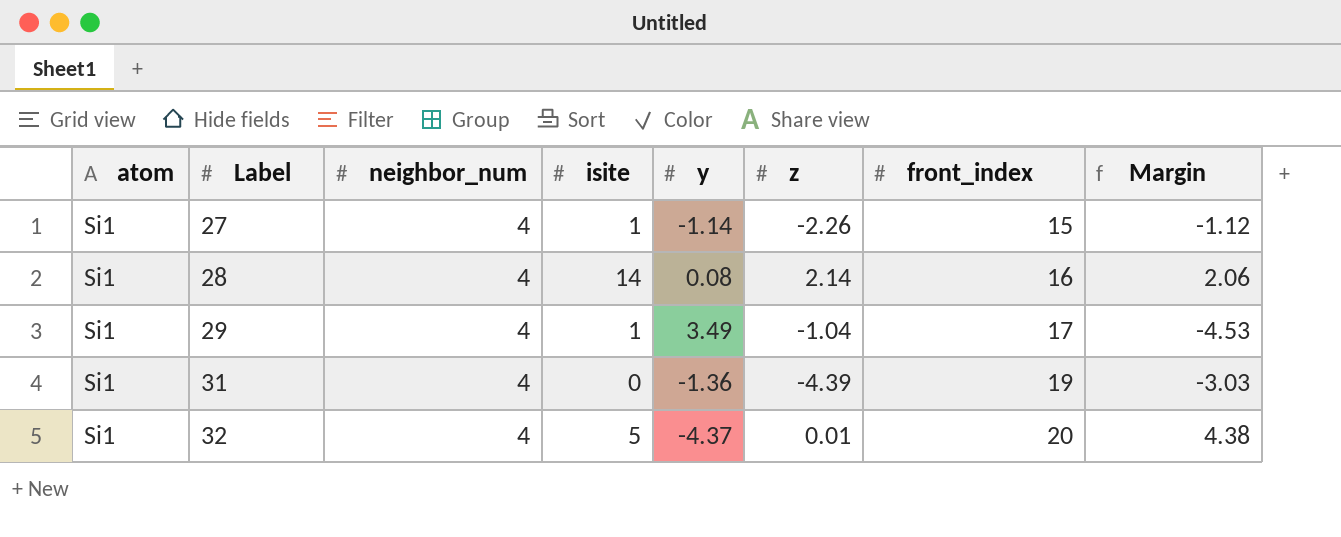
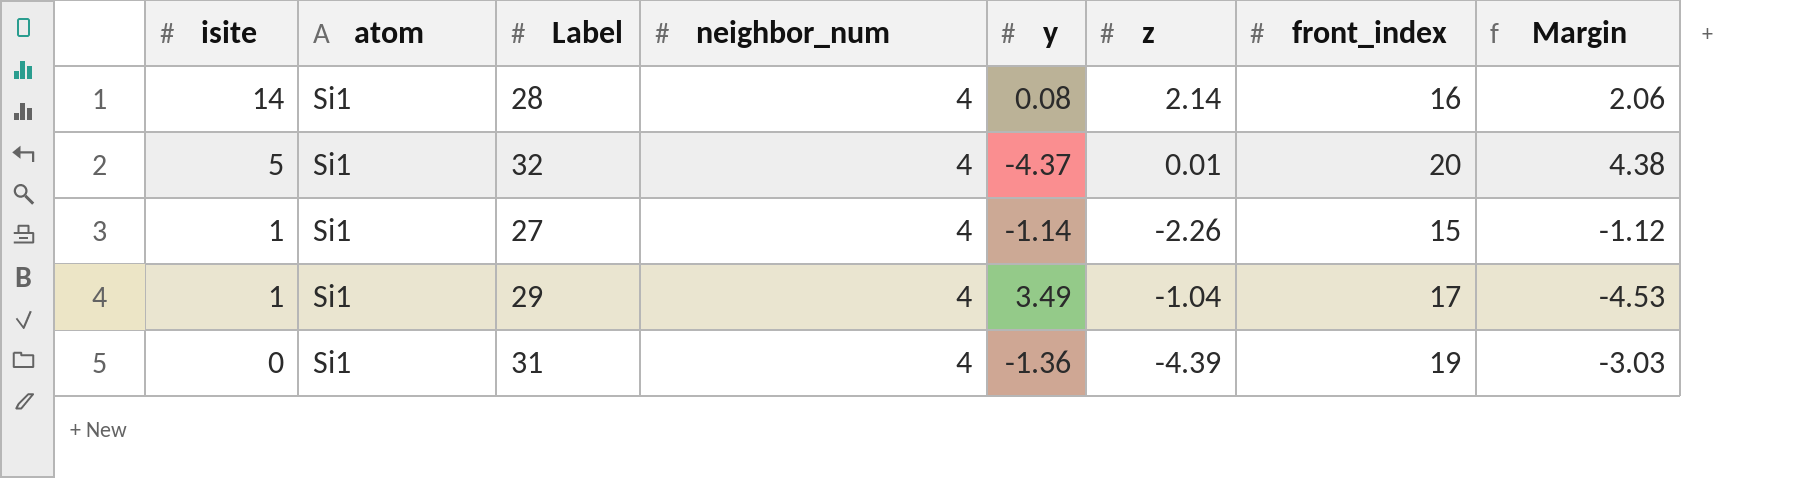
row order: Label ascending -> isite descending
column isite | position: 4 -> 1

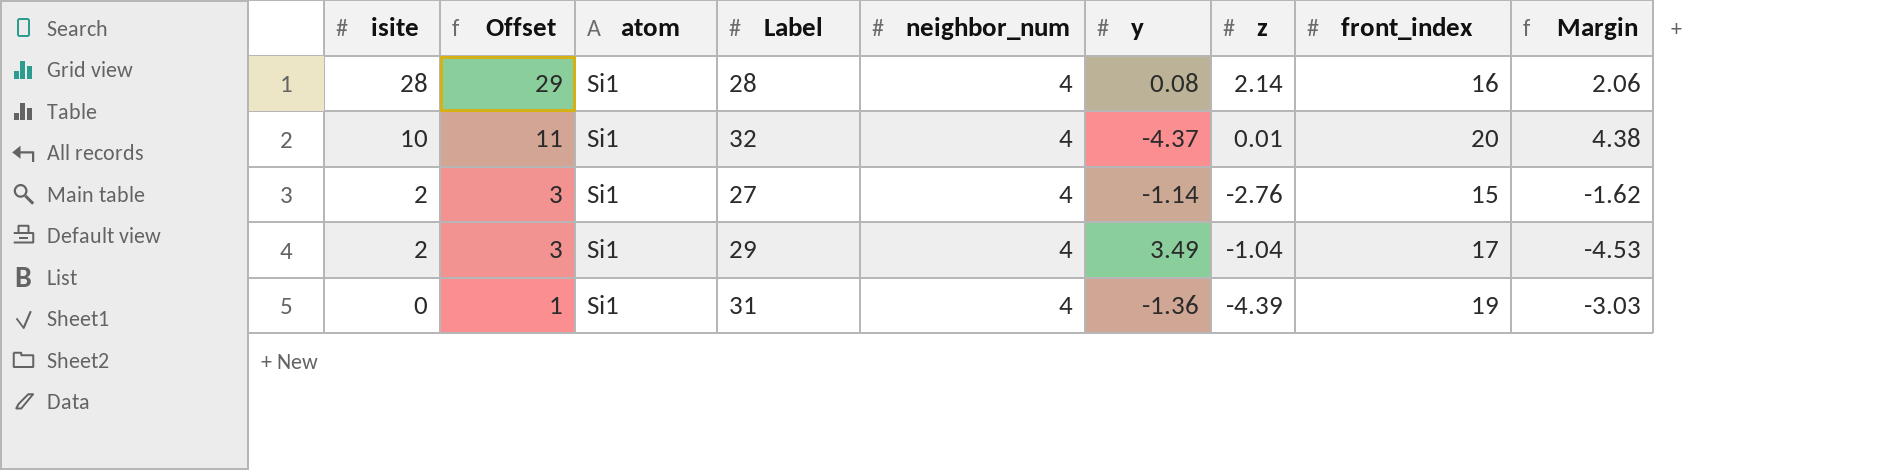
column Offset | formula: none -> [isite] + 1
28 | isite: 14 -> 28
32 | isite: 5 -> 10
27 | isite: 1 -> 2
27 | z: -2.26 -> -2.76
27 | Margin: -1.12 -> -1.62
29 | isite: 1 -> 2

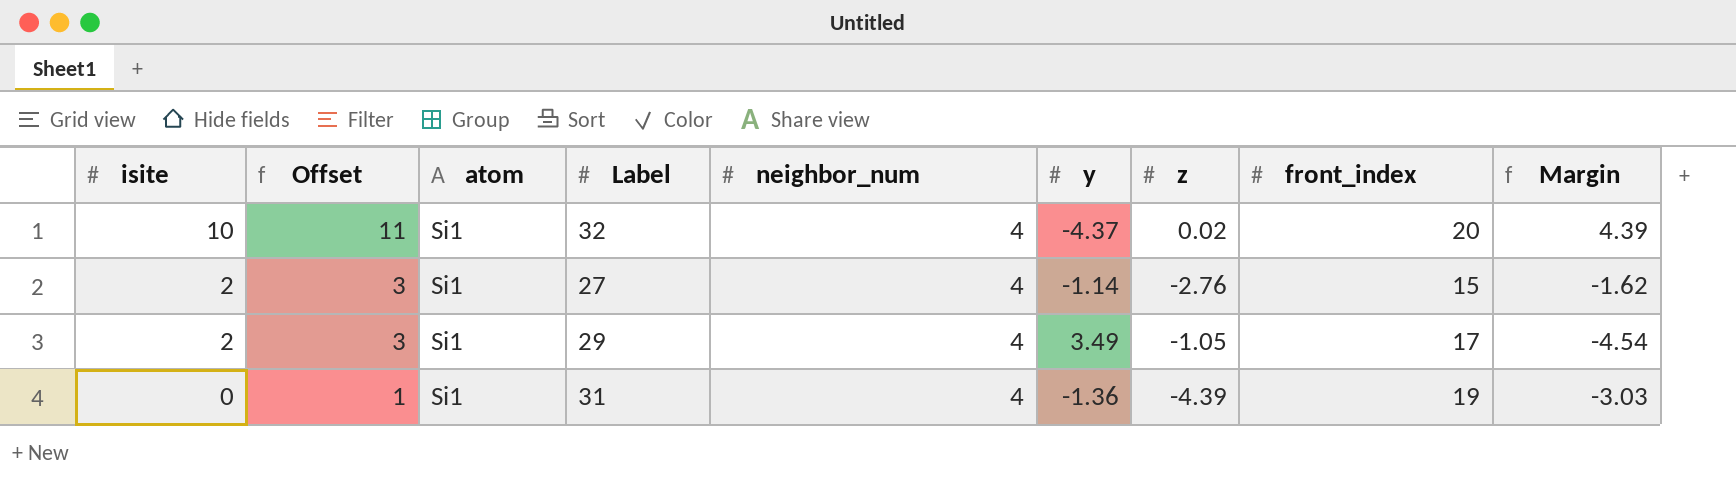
row 28: 28 | 29 | Si1 | 4 | 0.08 | 2.14 | 16 | 2.06 -> none
32 | z: 0.01 -> 0.02
32 | Margin: 4.38 -> 4.39
29 | z: -1.04 -> -1.05
29 | Margin: -4.53 -> -4.54

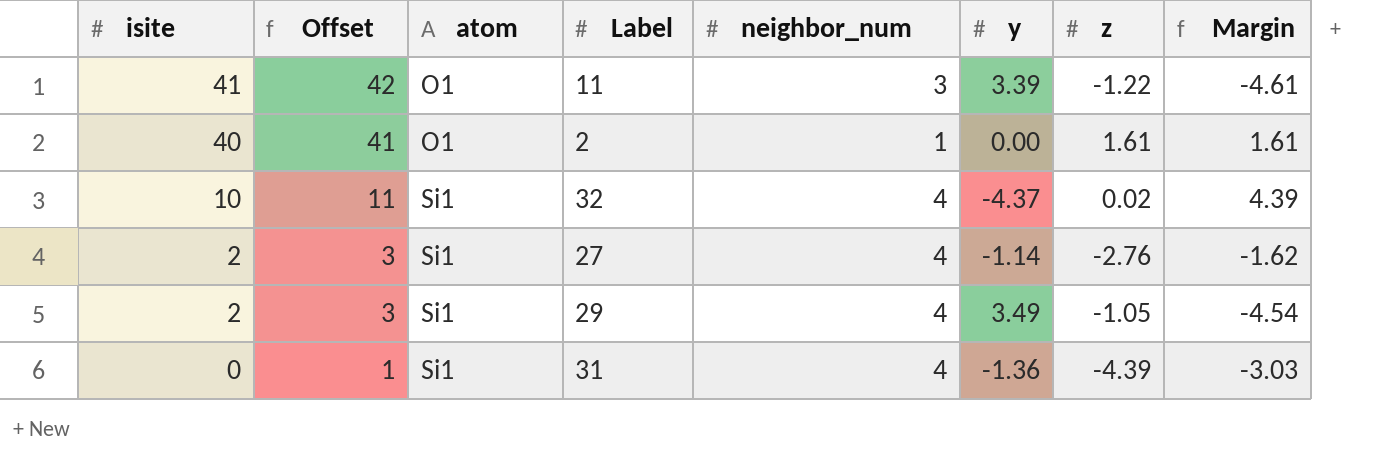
column front_index | position: 8 -> none
row 11: none -> 41 | 42 | O1 | 3 | 3.39 | -1.22 | -4.61
row 2: none -> 40 | 41 | O1 | 1 | 0.00 | 1.61 | 1.61

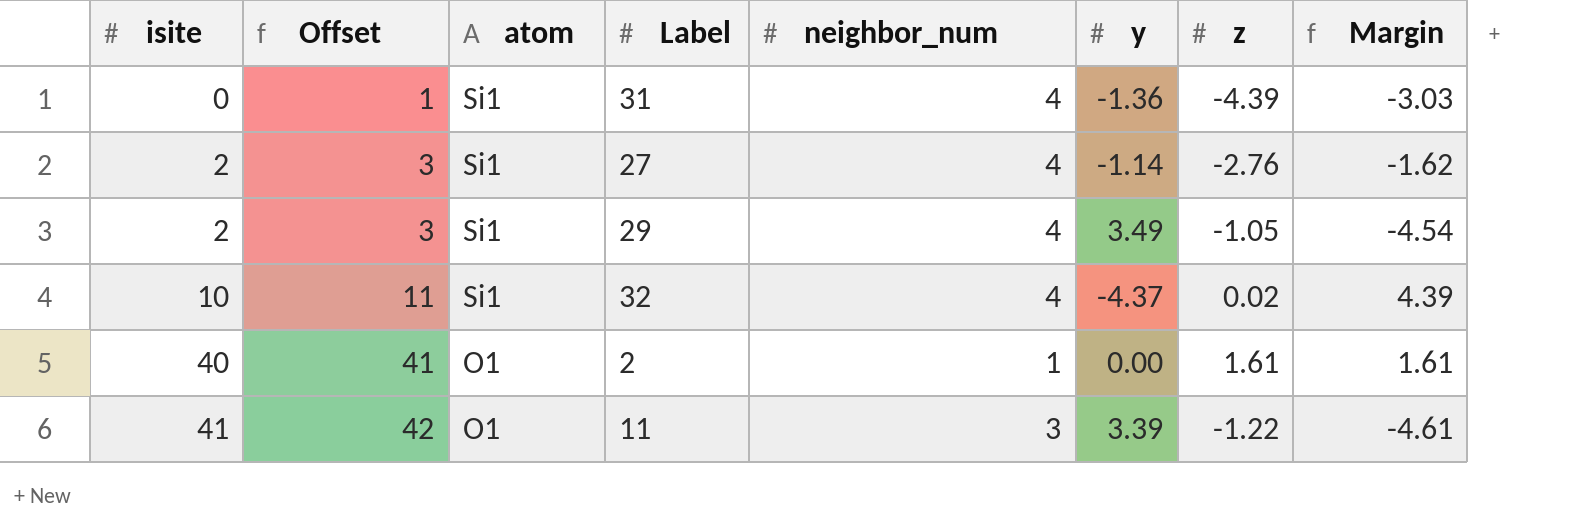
row order: isite descending -> isite ascending

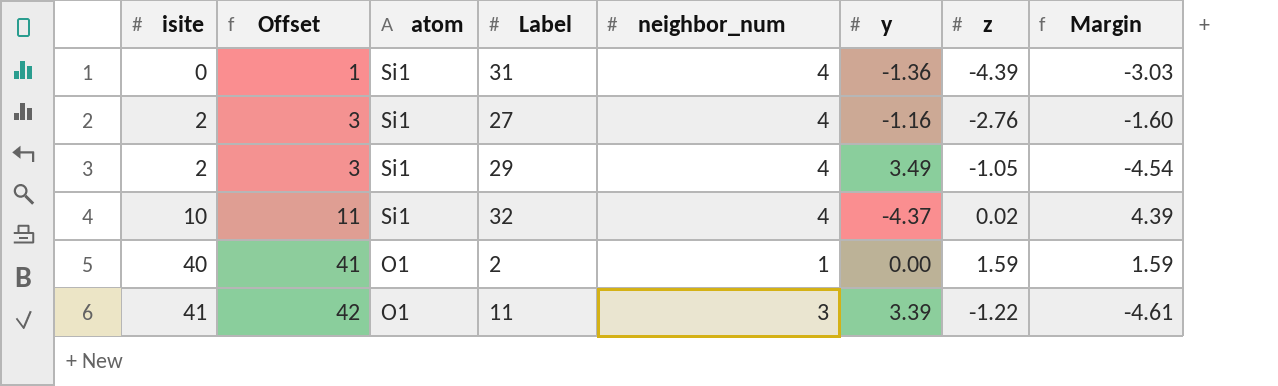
27 | y: -1.14 -> -1.16
27 | Margin: -1.62 -> -1.60
2 | z: 1.61 -> 1.59
2 | Margin: 1.61 -> 1.59

